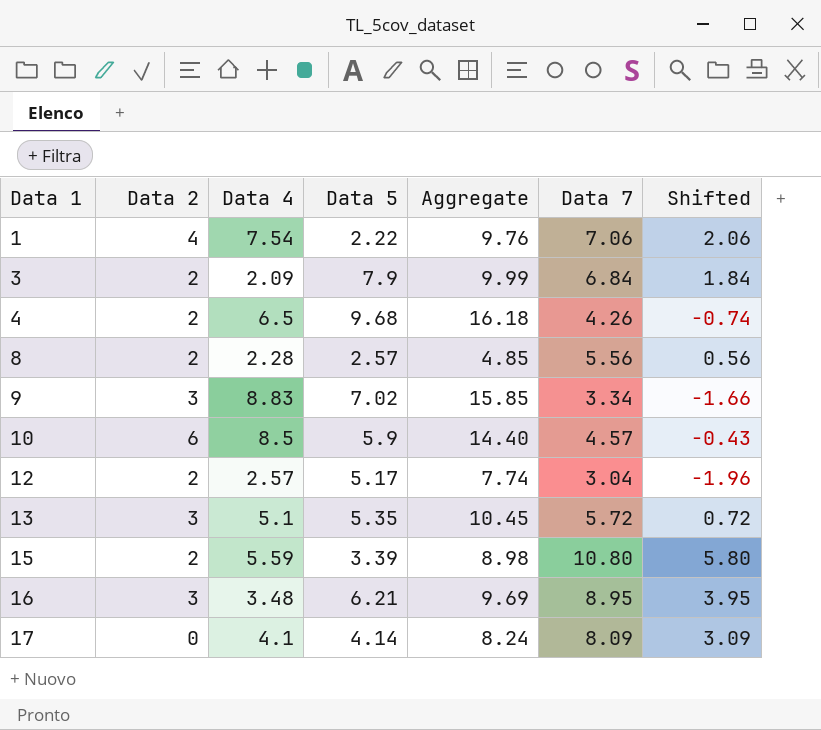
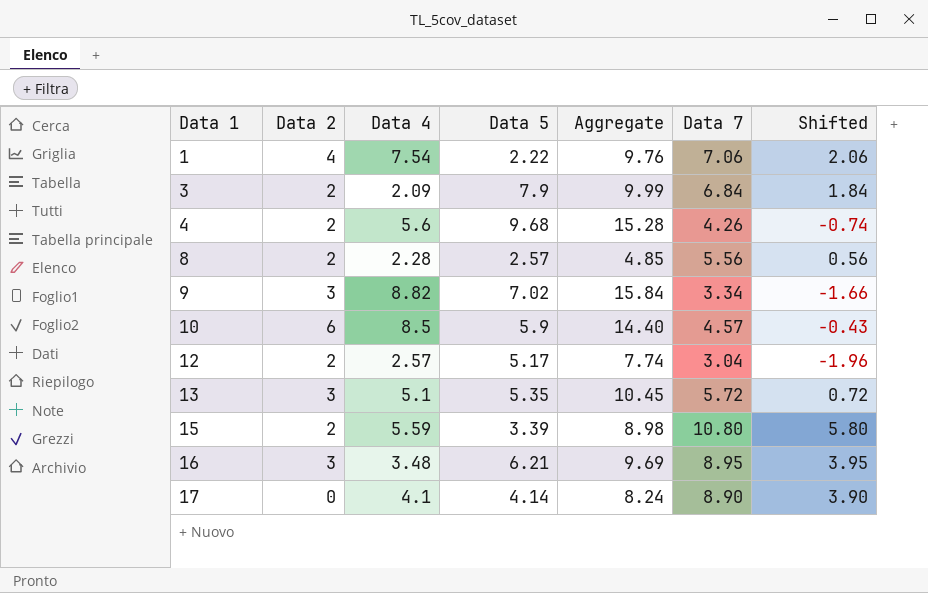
4 | Data 4: 6.5 -> 5.6
4 | Aggregate: 16.18 -> 15.28
9 | Data 4: 8.83 -> 8.82
9 | Aggregate: 15.85 -> 15.84
17 | Data 7: 8.09 -> 8.90
17 | Shifted: 3.09 -> 3.90

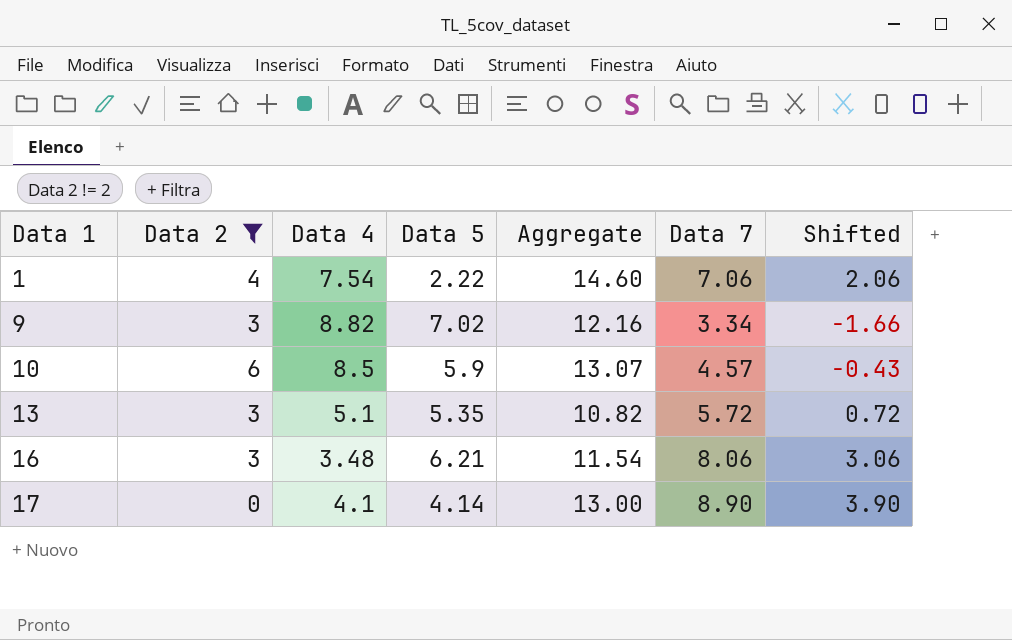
filter: none -> Data 2 != 2
column Aggregate | formula: [Data 4] + [Data 5] -> [Data 4] + [Data 7]
16 | Data 7: 8.95 -> 8.06
16 | Shifted: 3.95 -> 3.06

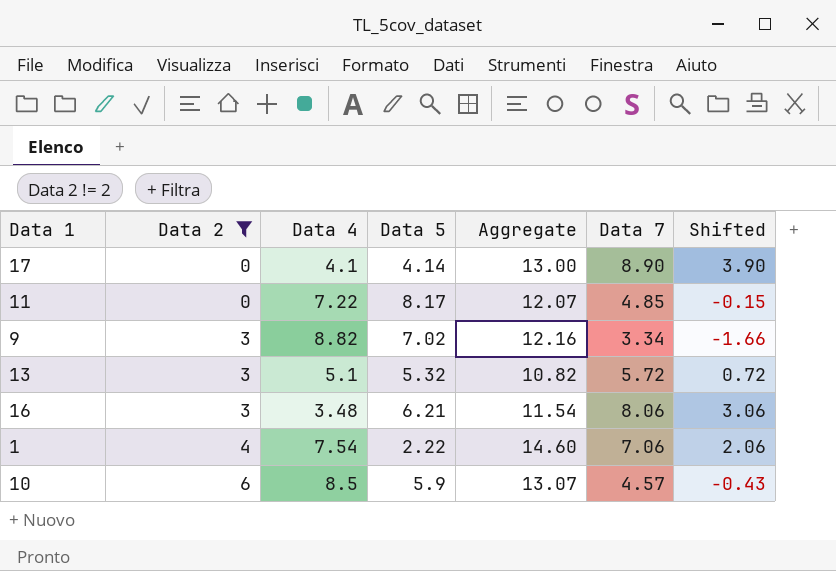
row order: Data 1 ascending -> Data 2 ascending
row 11: none -> 0 | 7.22 | 8.17 | 12.07 | 4.85 | -0.15
13 | Data 5: 5.35 -> 5.32

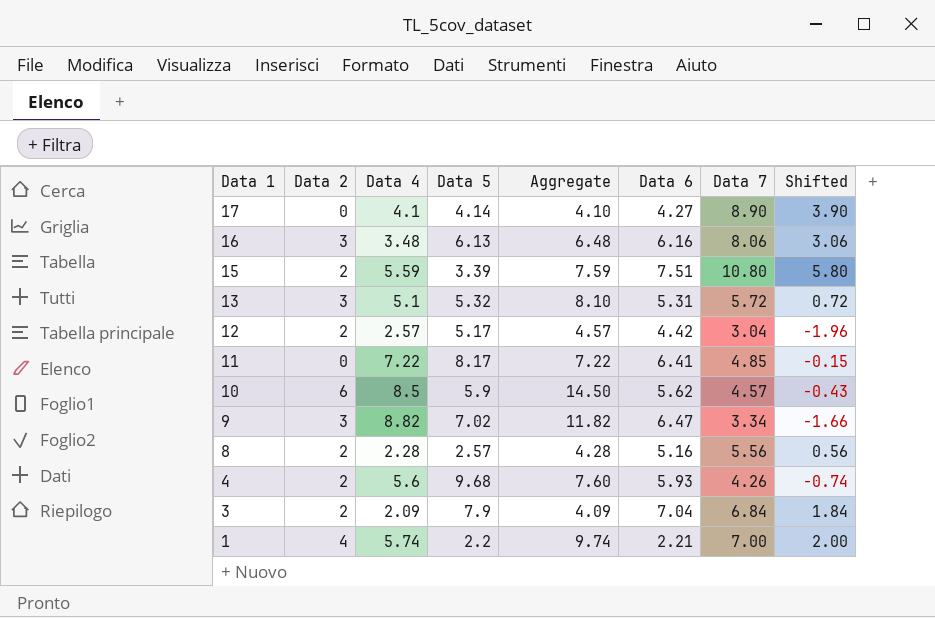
filter: Data 2 != 2 -> none
row order: Data 2 ascending -> Data 1 descending
column Aggregate | formula: [Data 4] + [Data 7] -> [Data 2] + [Data 4]
column Data 6 | position: none -> 6
16 | Data 5: 6.21 -> 6.13
1 | Data 4: 7.54 -> 5.74
1 | Data 5: 2.22 -> 2.2
1 | Data 7: 7.06 -> 7.00
1 | Shifted: 2.06 -> 2.00

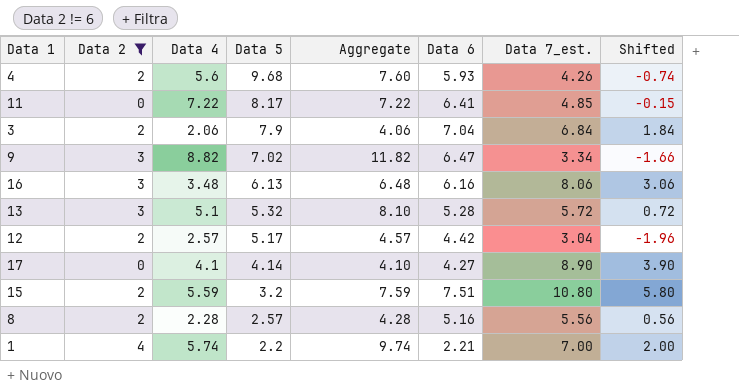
filter: none -> Data 2 != 6
row order: Data 1 descending -> Data 5 descending
column name: Data 7 -> Data 7_est.
3 | Data 4: 2.09 -> 2.06
3 | Aggregate: 4.09 -> 4.06
13 | Data 6: 5.31 -> 5.28
15 | Data 5: 3.39 -> 3.2

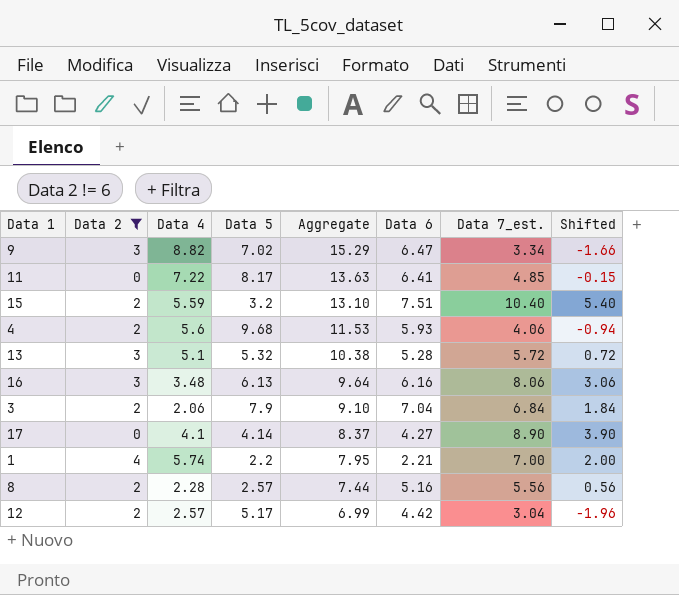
row order: Data 5 descending -> Aggregate descending
column Aggregate | formula: [Data 2] + [Data 4] -> [Data 4] + [Data 6]
15 | Data 7_est.: 10.80 -> 10.40
15 | Shifted: 5.80 -> 5.40
4 | Data 7_est.: 4.26 -> 4.06
4 | Shifted: -0.74 -> -0.94

